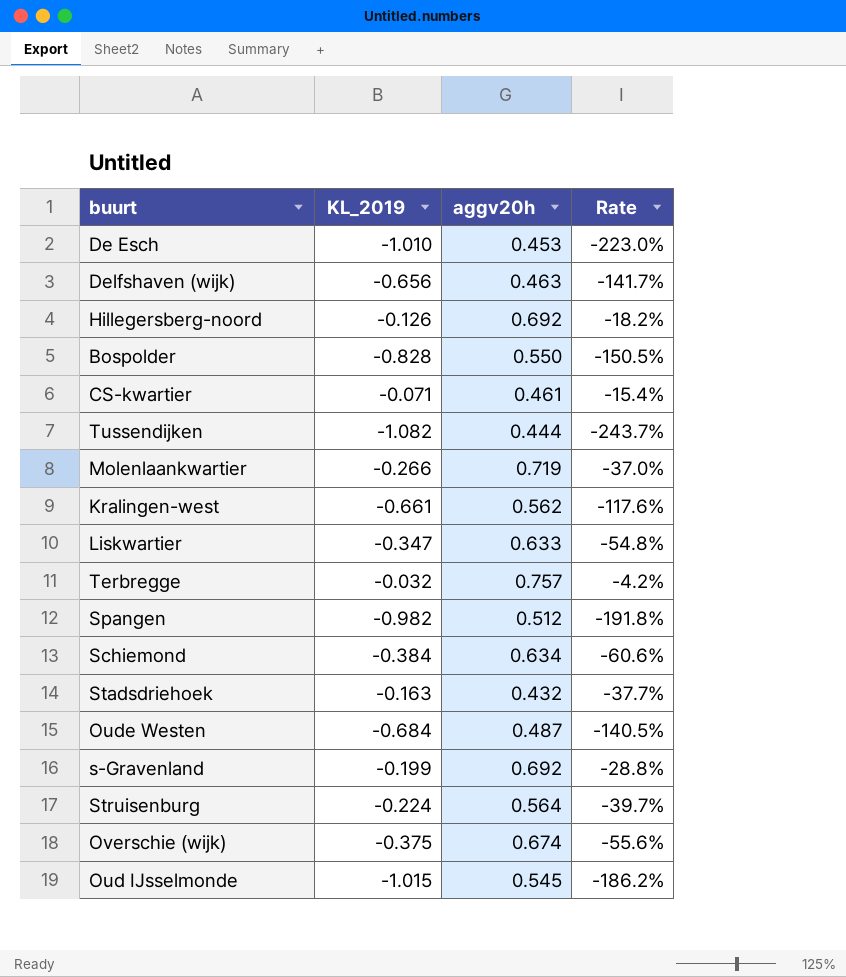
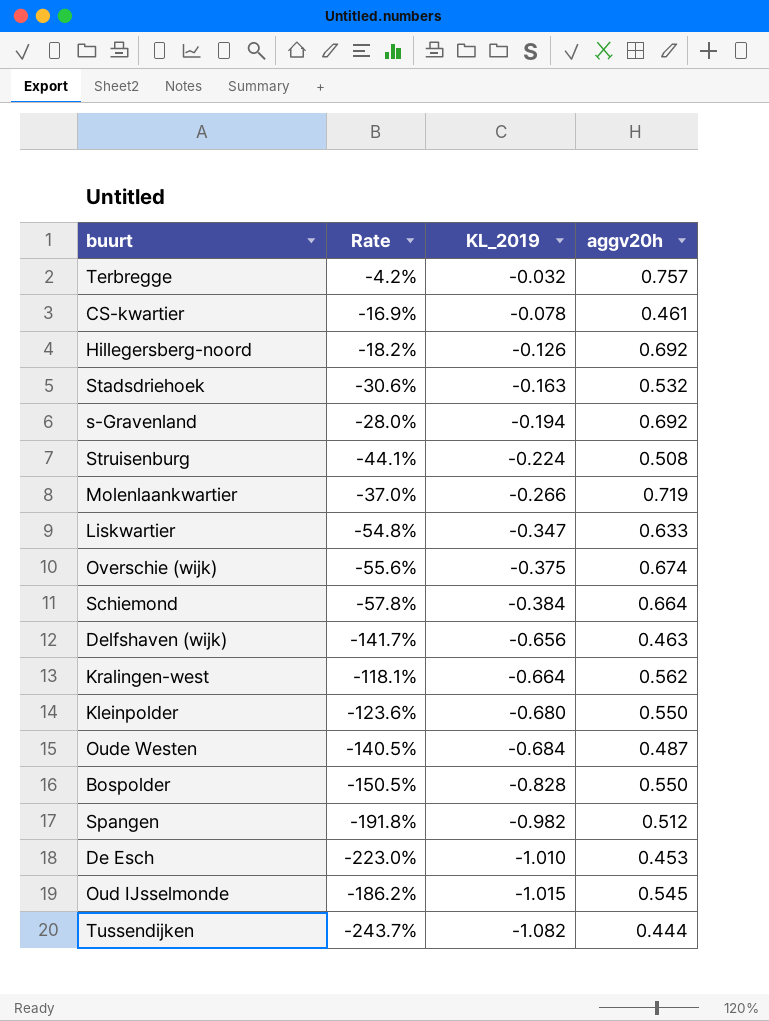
row order: none -> KL_2019 descending
column Rate | position: 4 -> 2
CS-kwartier | Rate: -15.4% -> -16.9%
CS-kwartier | KL_2019: -0.071 -> -0.078
Stadsdriehoek | Rate: -37.7% -> -30.6%
Stadsdriehoek | aggv20h: 0.432 -> 0.532
s-Gravenland | Rate: -28.8% -> -28.0%
s-Gravenland | KL_2019: -0.199 -> -0.194
Struisenburg | Rate: -39.7% -> -44.1%
Struisenburg | aggv20h: 0.564 -> 0.508
Schiemond | Rate: -60.6% -> -57.8%
Schiemond | aggv20h: 0.634 -> 0.664
Kralingen-west | Rate: -117.6% -> -118.1%
Kralingen-west | KL_2019: -0.661 -> -0.664
row Kleinpolder: none -> -123.6% | -0.680 | 0.550

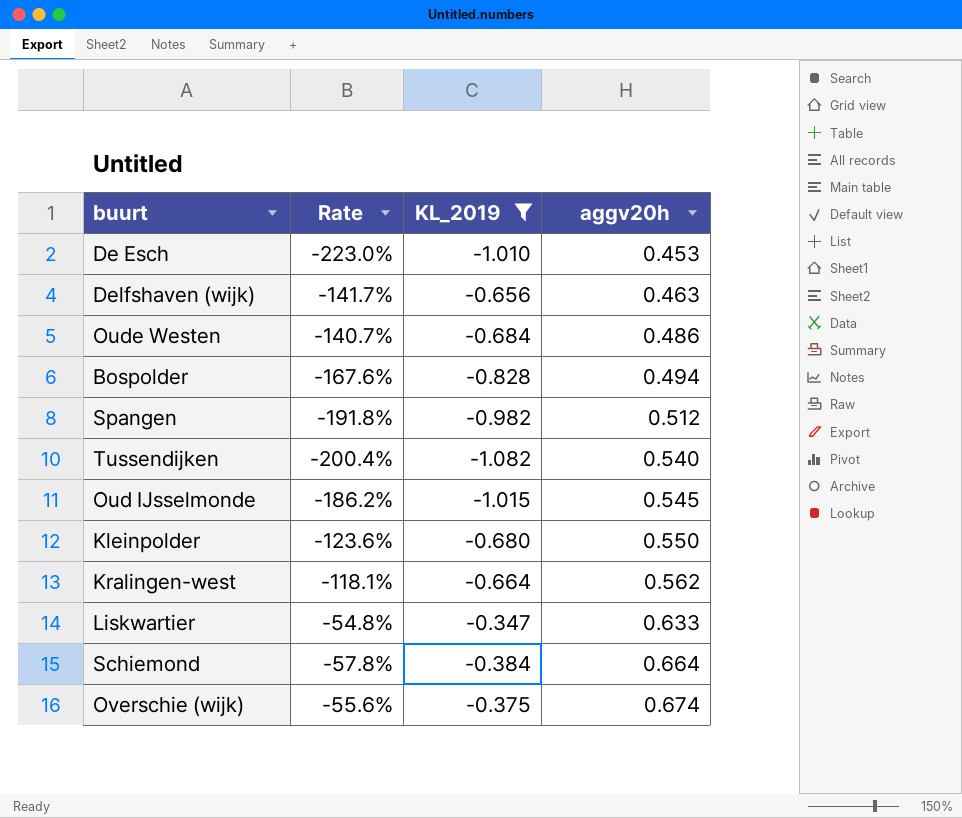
filter: none -> KL_2019 <= -0.347
row order: KL_2019 descending -> aggv20h ascending
Oude Westen | Rate: -140.5% -> -140.7%
Oude Westen | aggv20h: 0.487 -> 0.486
Bospolder | Rate: -150.5% -> -167.6%
Bospolder | aggv20h: 0.550 -> 0.494
Tussendijken | Rate: -243.7% -> -200.4%
Tussendijken | aggv20h: 0.444 -> 0.540

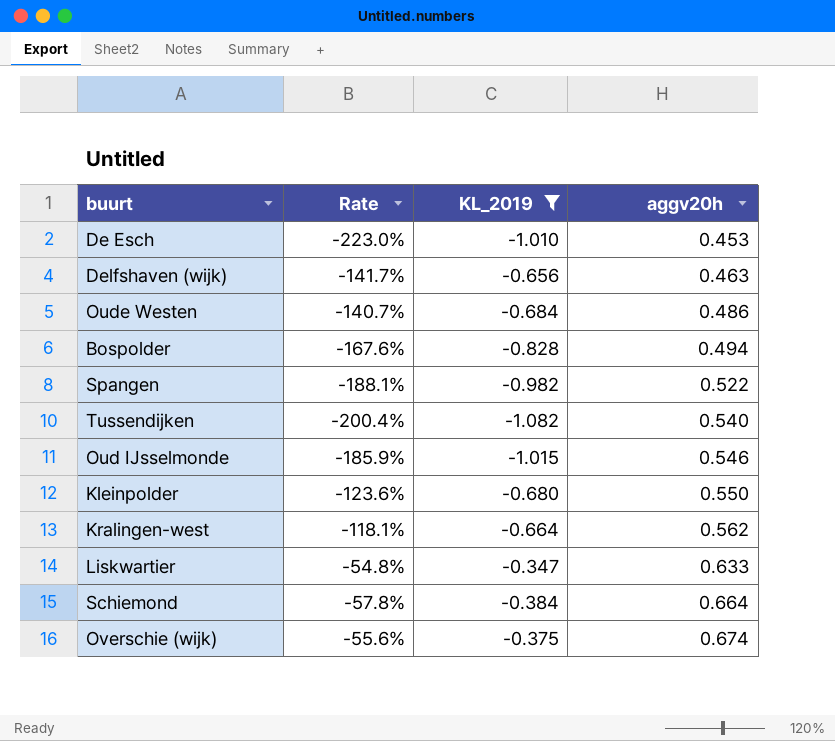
Spangen | Rate: -191.8% -> -188.1%
Spangen | aggv20h: 0.512 -> 0.522
Oud IJsselmonde | Rate: -186.2% -> -185.9%
Oud IJsselmonde | aggv20h: 0.545 -> 0.546

